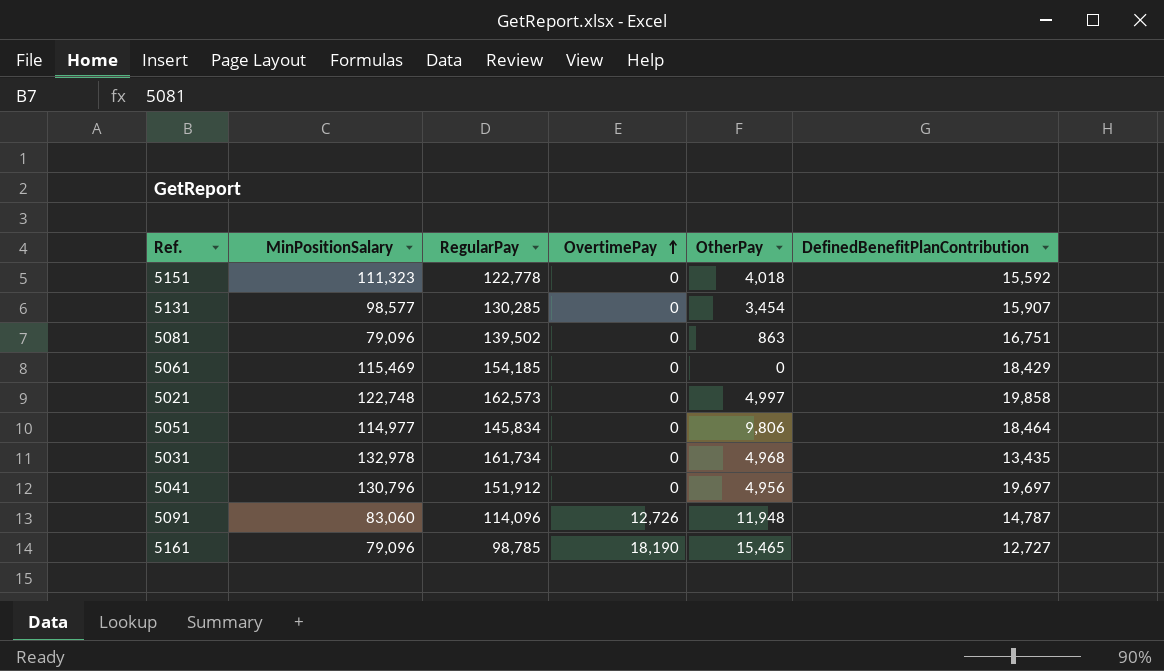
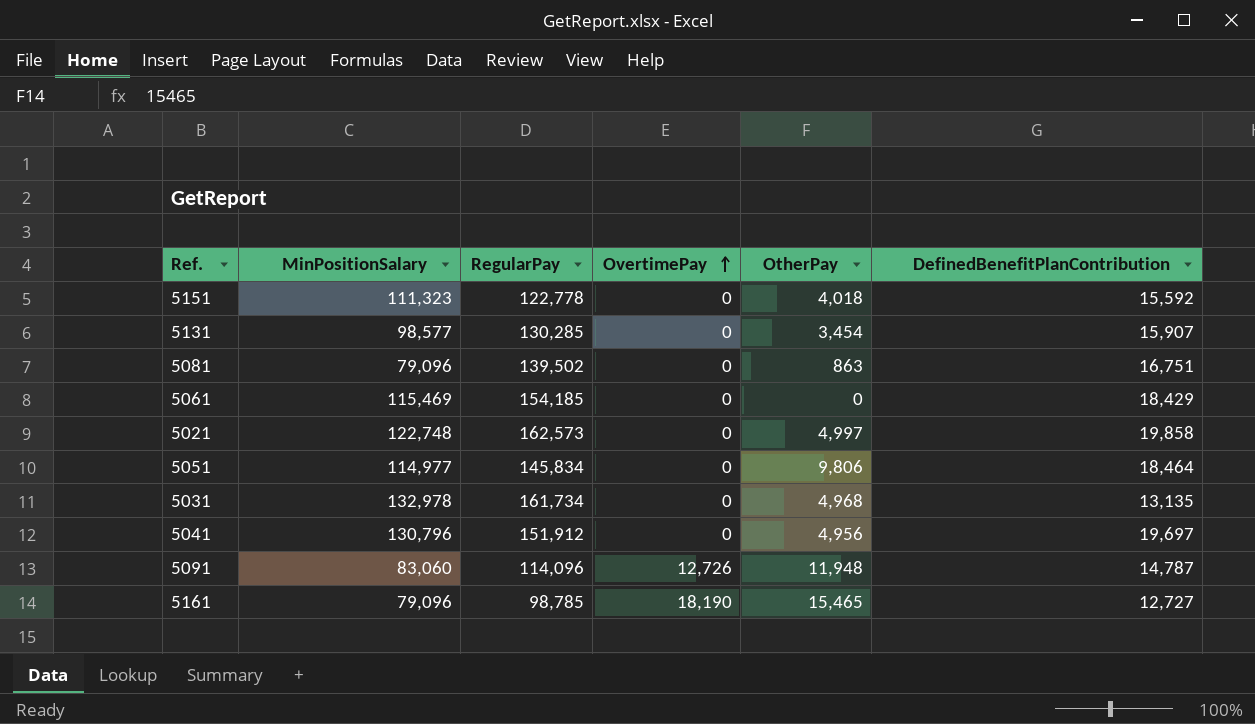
5031 | DefinedBenefitPlanContribution: 13,435 -> 13,135

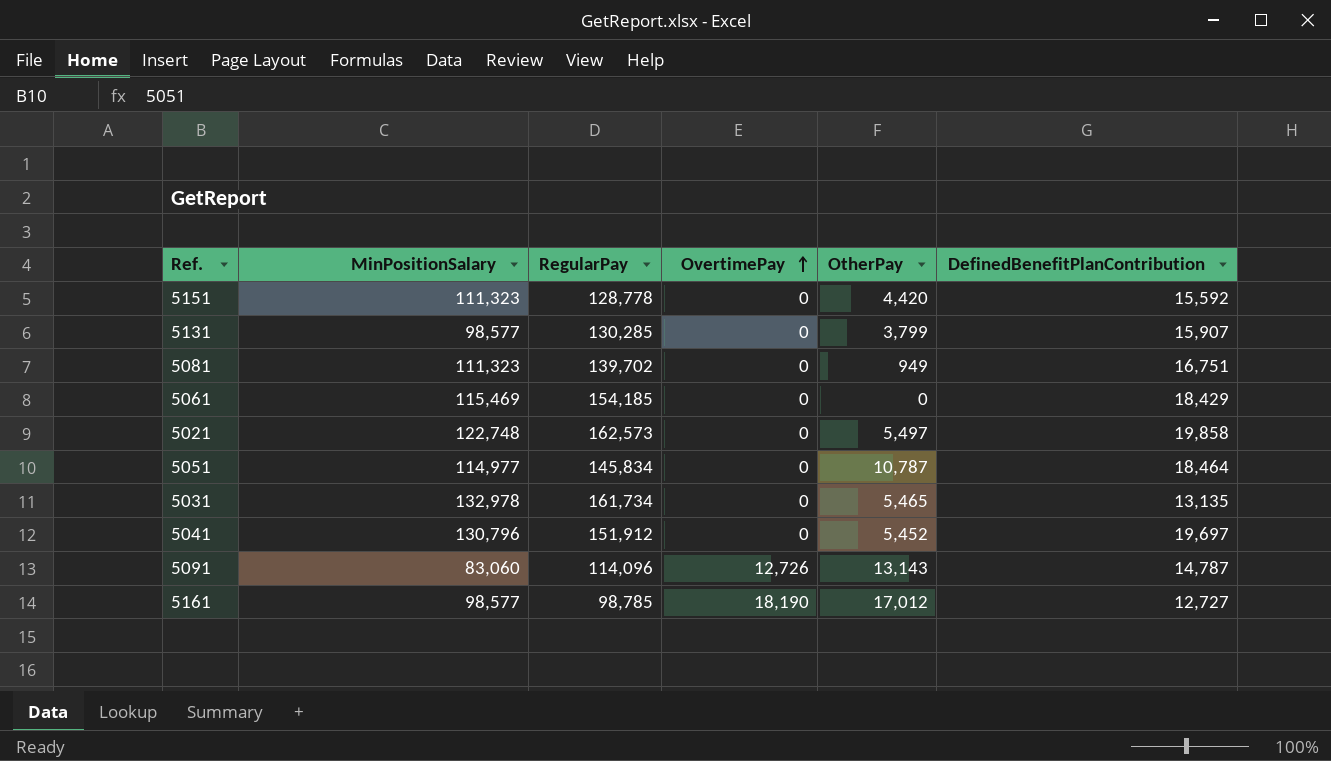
5151 | RegularPay: 122,778 -> 128,778
5151 | OtherPay: 4,018 -> 4,420
5131 | OtherPay: 3,454 -> 3,799
5081 | MinPositionSalary: 79,096 -> 111,323
5081 | RegularPay: 139,502 -> 139,702
5081 | OtherPay: 863 -> 949
5021 | OtherPay: 4,997 -> 5,497
5051 | OtherPay: 9,806 -> 10,787
5031 | OtherPay: 4,968 -> 5,465
5041 | OtherPay: 4,956 -> 5,452
5091 | OtherPay: 11,948 -> 13,143
5161 | MinPositionSalary: 79,096 -> 98,577
5161 | OtherPay: 15,465 -> 17,012

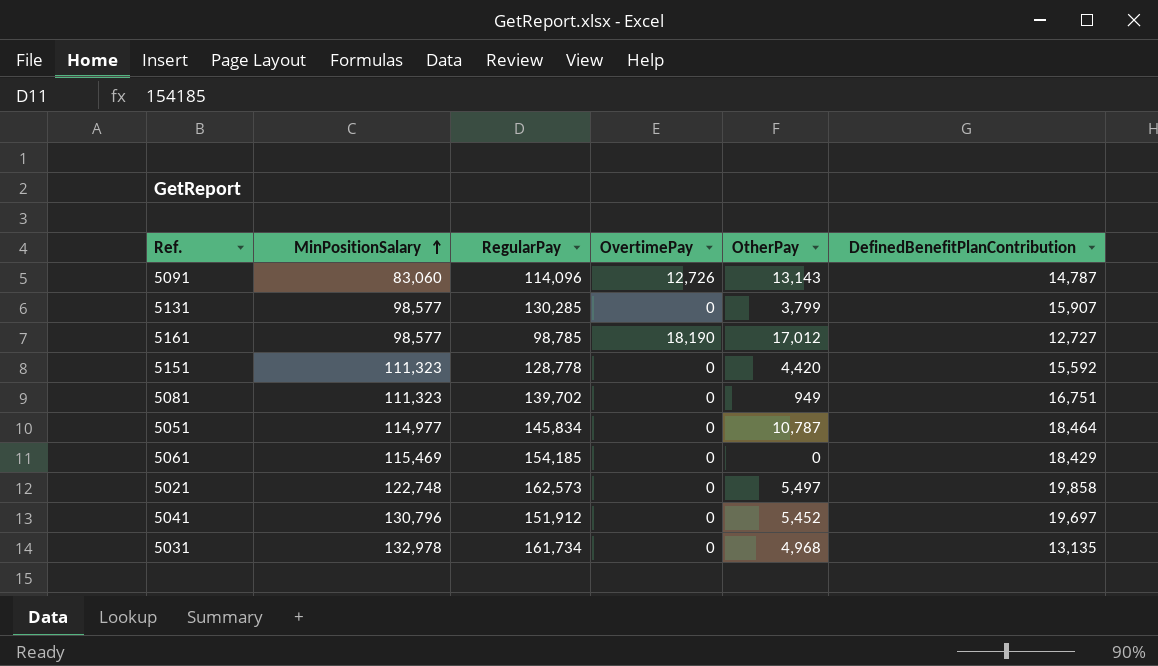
row order: OvertimePay ascending -> MinPositionSalary ascending
5031 | OtherPay: 5,465 -> 4,968

